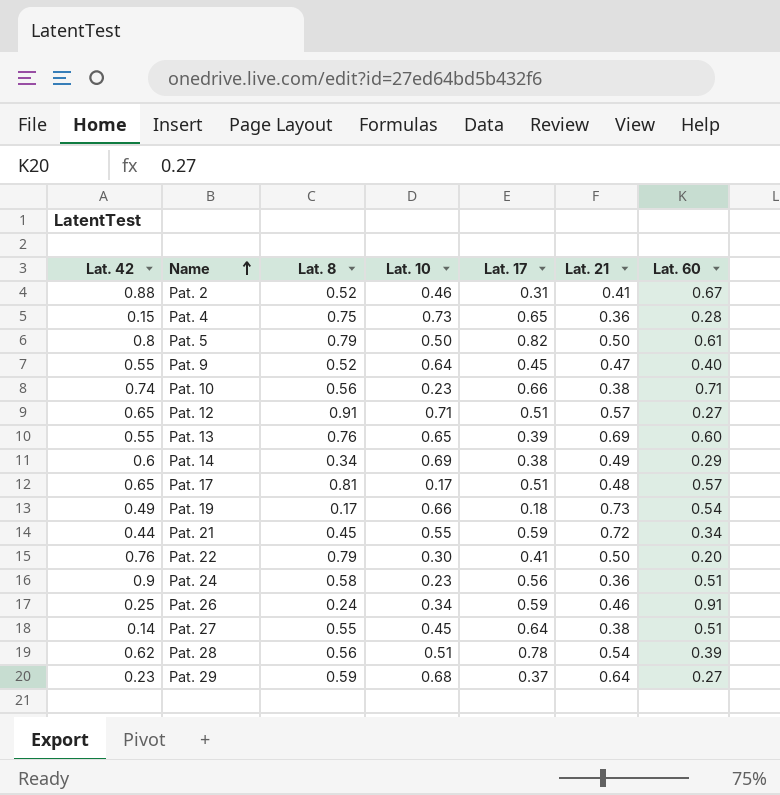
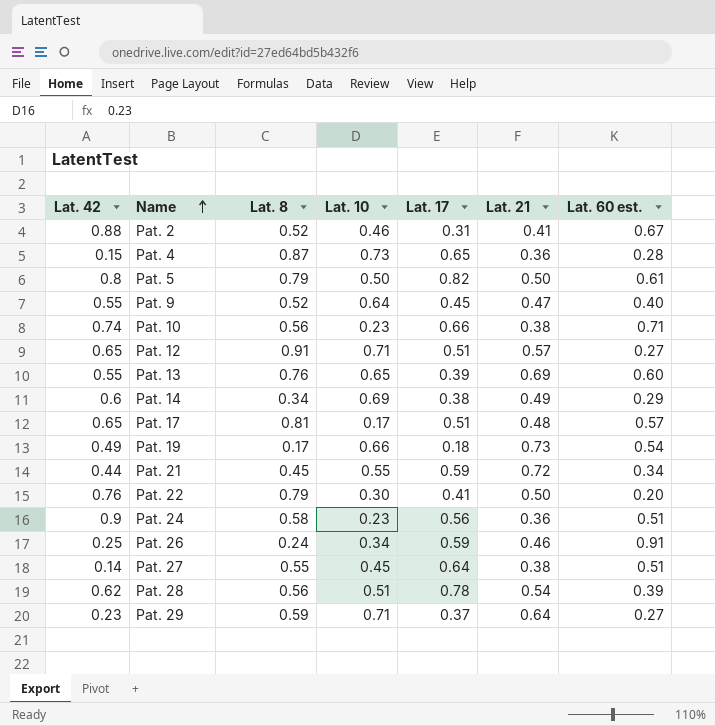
column name: Lat. 60 -> Lat. 60 est.
Pat. 4 | Lat. 8: 0.75 -> 0.87
Pat. 29 | Lat. 10: 0.68 -> 0.71

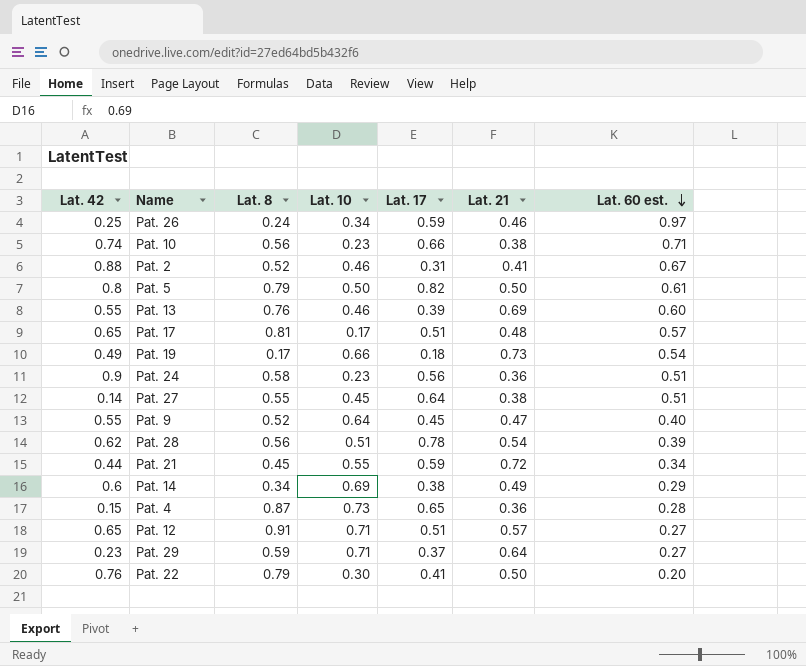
row order: Name ascending -> Lat. 60 est. descending
Pat. 26 | Lat. 60 est.: 0.91 -> 0.97
Pat. 13 | Lat. 10: 0.65 -> 0.46

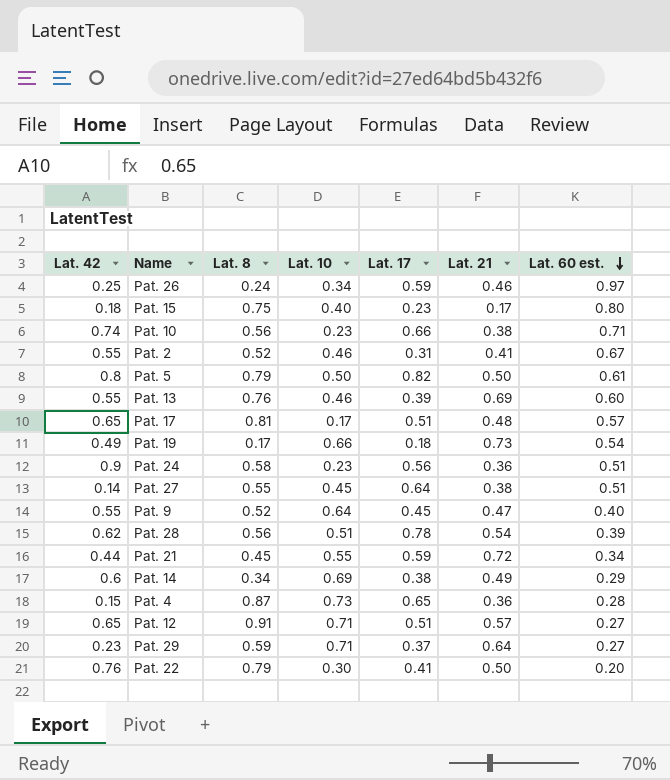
row Pat. 15: none -> 0.18 | 0.75 | 0.40 | 0.23 | 0.17 | 0.80
Pat. 2 | Lat. 42: 0.88 -> 0.55

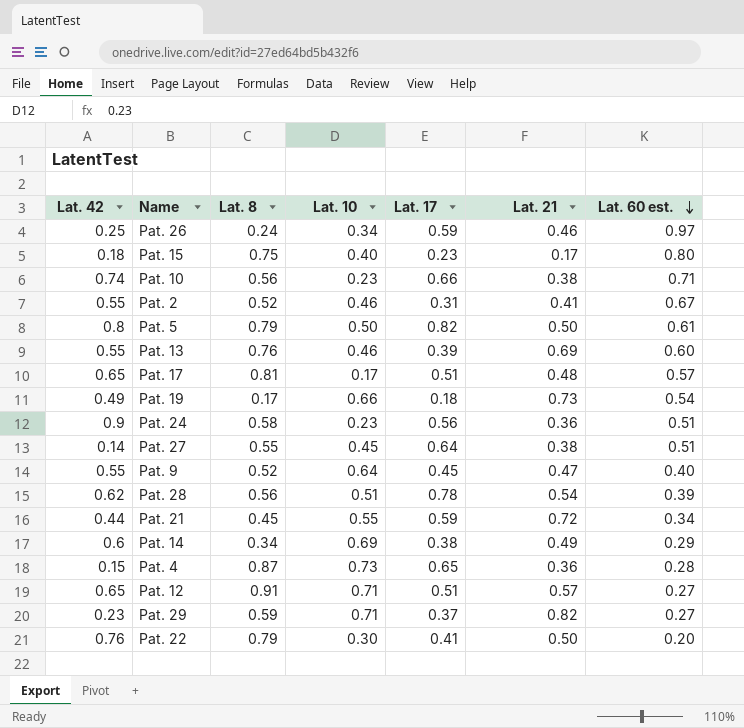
Pat. 29 | Lat. 21: 0.64 -> 0.82

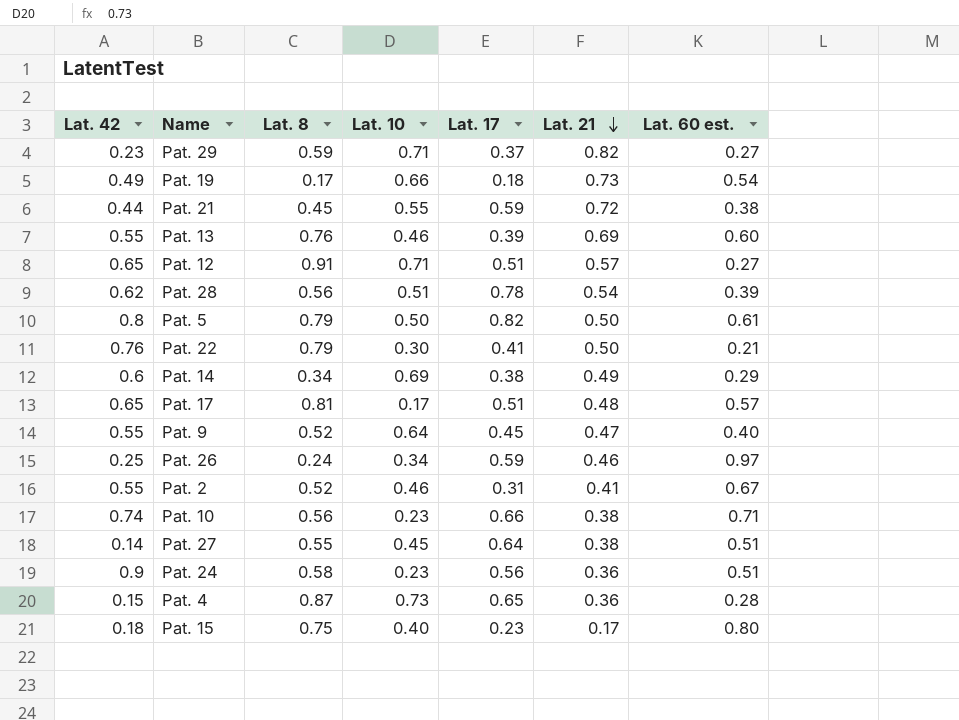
row order: Lat. 60 est. descending -> Lat. 21 descending
Pat. 21 | Lat. 60 est.: 0.34 -> 0.38
Pat. 22 | Lat. 60 est.: 0.20 -> 0.21

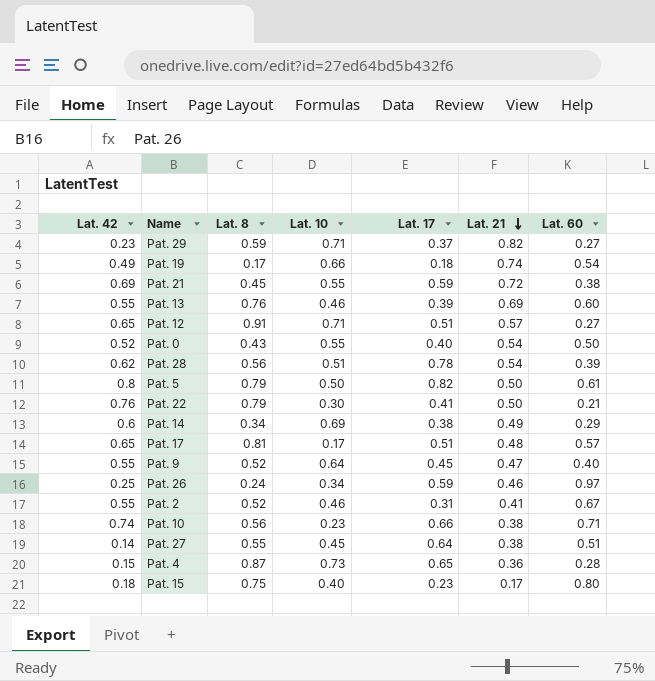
column name: Lat. 60 est. -> Lat. 60
row Pat. 24: 0.9 | 0.58 | 0.23 | 0.56 | 0.36 | 0.51 -> none
Pat. 19 | Lat. 21: 0.73 -> 0.74
Pat. 21 | Lat. 42: 0.44 -> 0.69
row Pat. 0: none -> 0.52 | 0.43 | 0.55 | 0.40 | 0.54 | 0.50

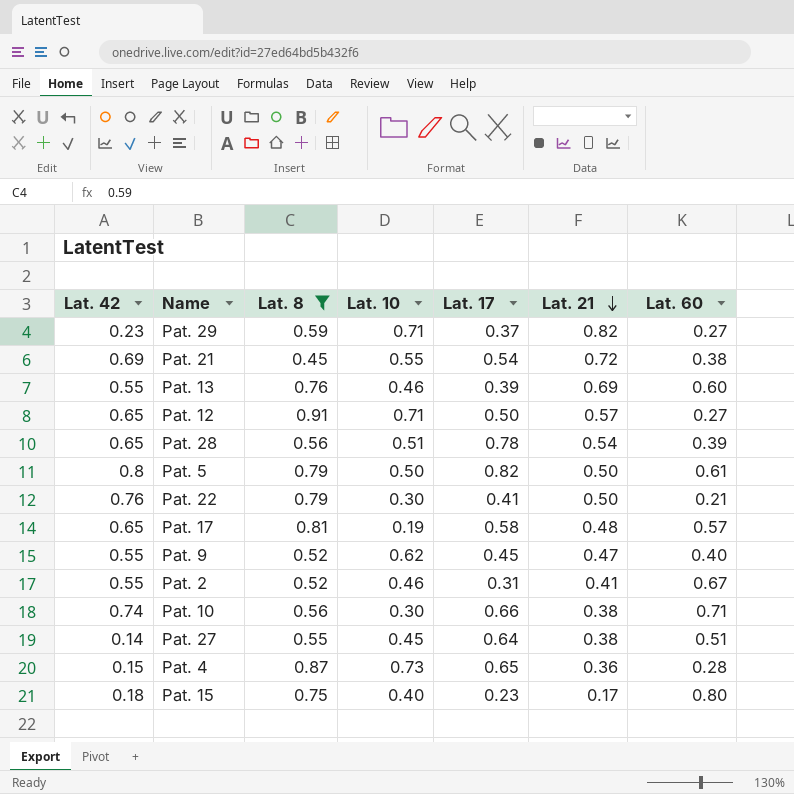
filter: none -> Lat. 8 >= 0.45
Pat. 21 | Lat. 17: 0.59 -> 0.54
Pat. 12 | Lat. 17: 0.51 -> 0.50
Pat. 28 | Lat. 42: 0.62 -> 0.65
Pat. 17 | Lat. 10: 0.17 -> 0.19
Pat. 17 | Lat. 17: 0.51 -> 0.58
Pat. 9 | Lat. 10: 0.64 -> 0.62
Pat. 10 | Lat. 10: 0.23 -> 0.30

